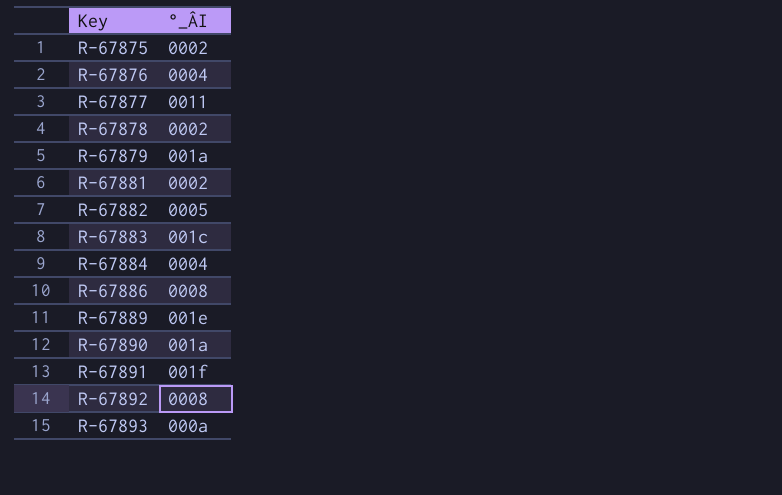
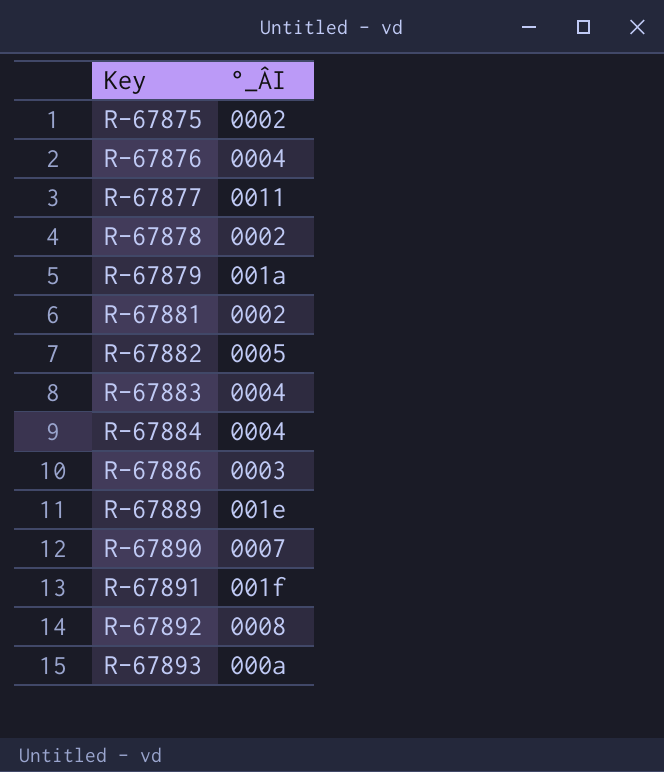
R-67883 | °_ÂI: 001c -> 0004
R-67886 | °_ÂI: 0008 -> 0003
R-67890 | °_ÂI: 001a -> 0007

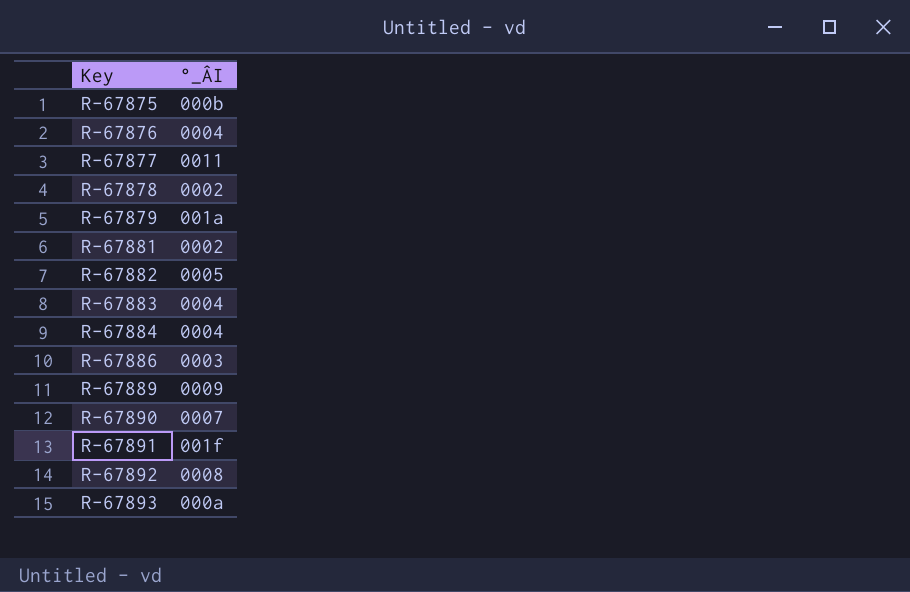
R-67875 | °_ÂI: 0002 -> 000b
R-67889 | °_ÂI: 001e -> 0009

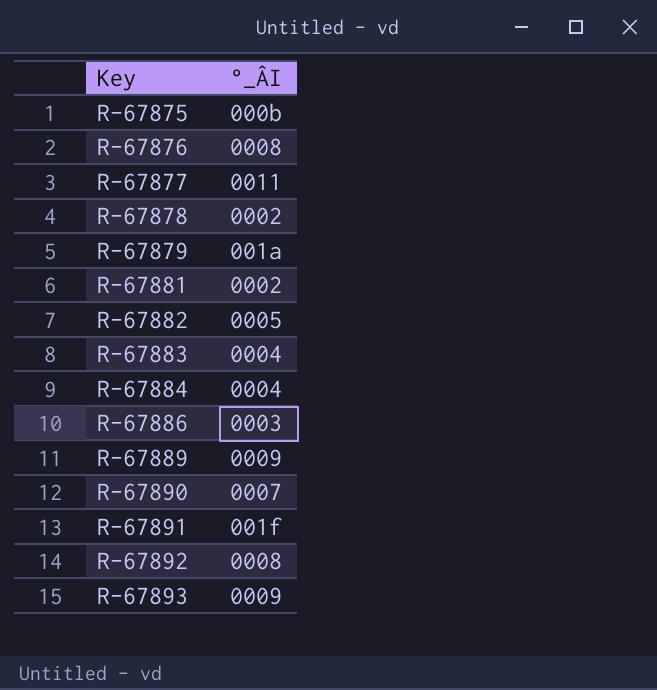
R-67876 | °_ÂI: 0004 -> 0008
R-67893 | °_ÂI: 000a -> 0009

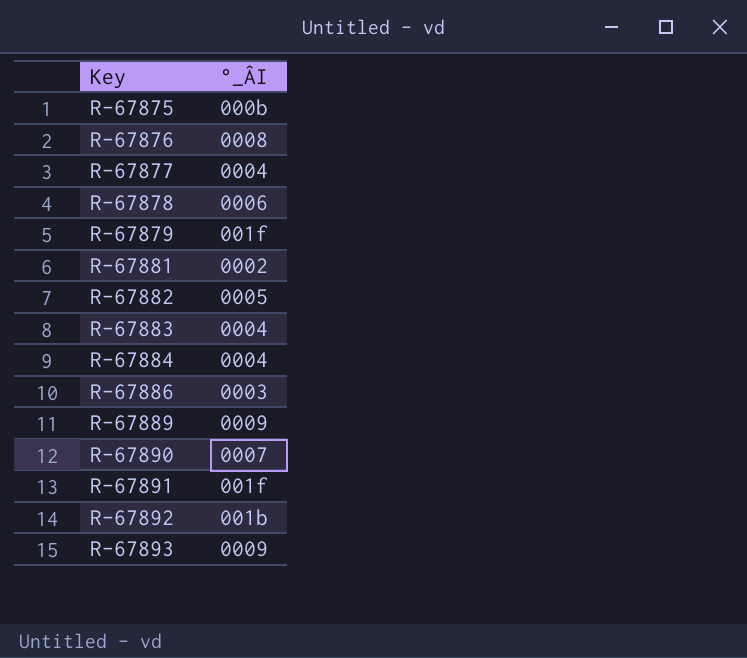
R-67877 | °_ÂI: 0011 -> 0004
R-67878 | °_ÂI: 0002 -> 0006
R-67879 | °_ÂI: 001a -> 001f
R-67892 | °_ÂI: 0008 -> 001b

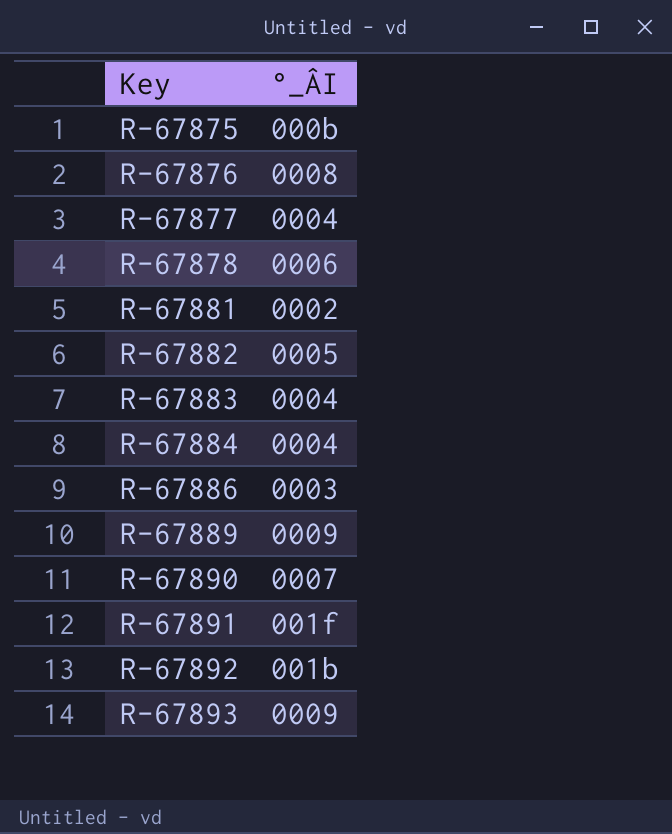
row R-67879: 001f -> none

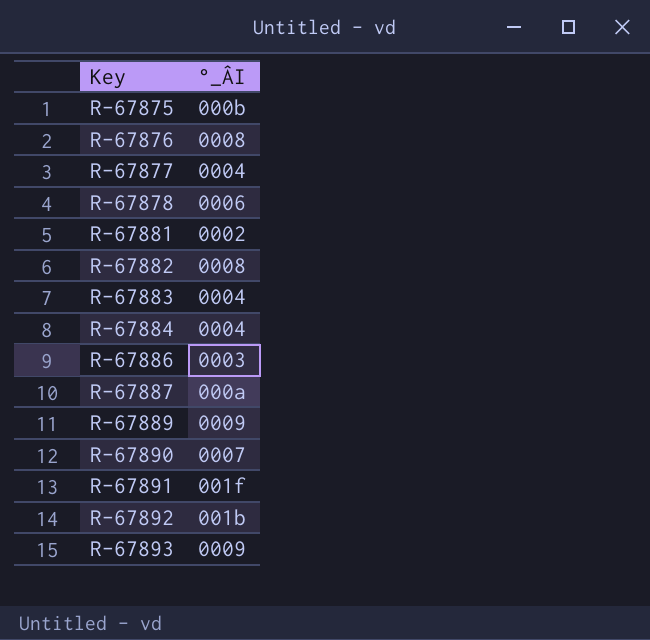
R-67882 | °_ÂI: 0005 -> 0008
row R-67887: none -> 000a

